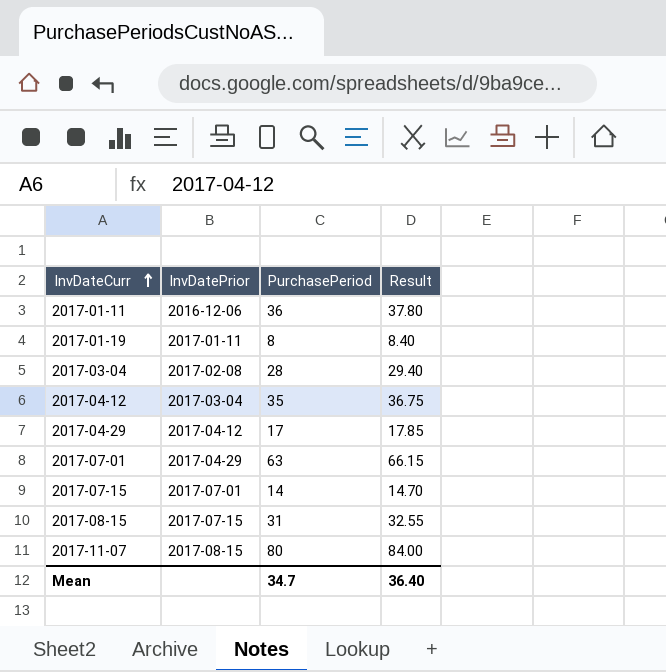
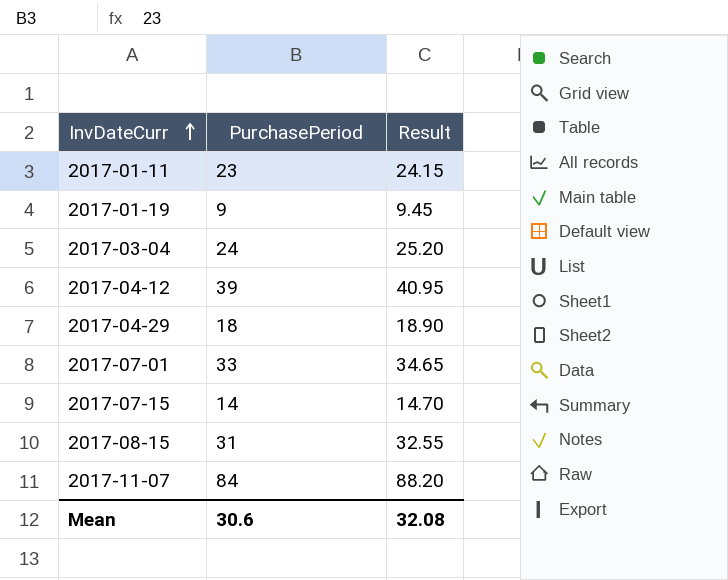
column InvDatePrior | position: 2 -> none
2017-01-11 | PurchasePeriod: 36 -> 23
2017-01-11 | Result: 37.80 -> 24.15
2017-01-19 | PurchasePeriod: 8 -> 9
2017-01-19 | Result: 8.40 -> 9.45
2017-03-04 | PurchasePeriod: 28 -> 24
2017-03-04 | Result: 29.40 -> 25.20
2017-04-12 | PurchasePeriod: 35 -> 39
2017-04-12 | Result: 36.75 -> 40.95
2017-04-29 | PurchasePeriod: 17 -> 18
2017-04-29 | Result: 17.85 -> 18.90
2017-07-01 | PurchasePeriod: 63 -> 33
2017-07-01 | Result: 66.15 -> 34.65
2017-11-07 | PurchasePeriod: 80 -> 84
2017-11-07 | Result: 84.00 -> 88.20
Mean | PurchasePeriod: 34.7 -> 30.6
Mean | Result: 36.40 -> 32.08

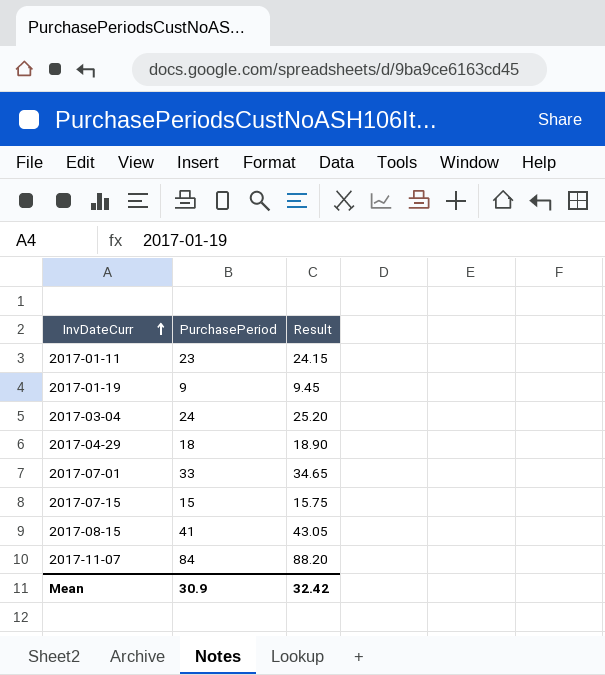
row 2017-04-12: 39 | 40.95 -> none
2017-07-15 | PurchasePeriod: 14 -> 15
2017-07-15 | Result: 14.70 -> 15.75
2017-08-15 | PurchasePeriod: 31 -> 41
2017-08-15 | Result: 32.55 -> 43.05
Mean | PurchasePeriod: 30.6 -> 30.9
Mean | Result: 32.08 -> 32.42

